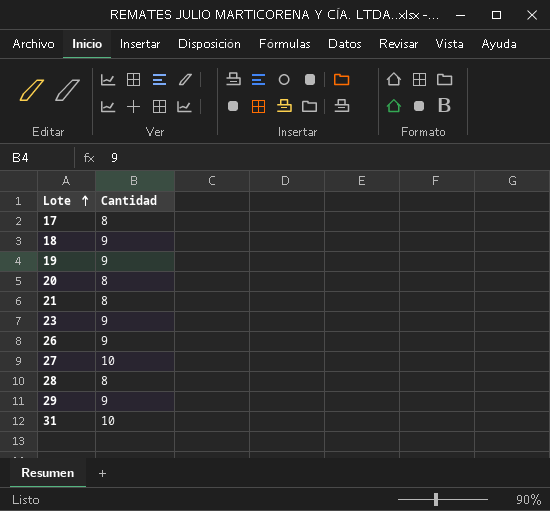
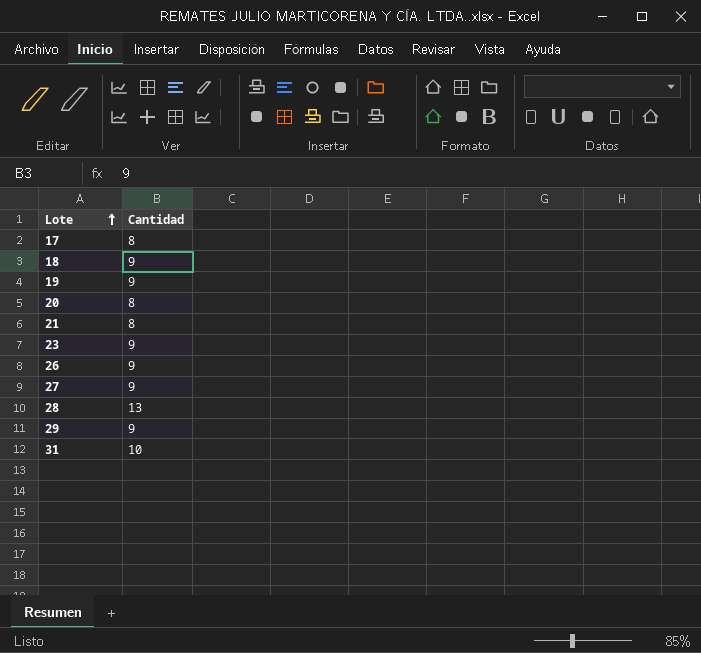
27 | Cantidad: 10 -> 9
28 | Cantidad: 8 -> 13

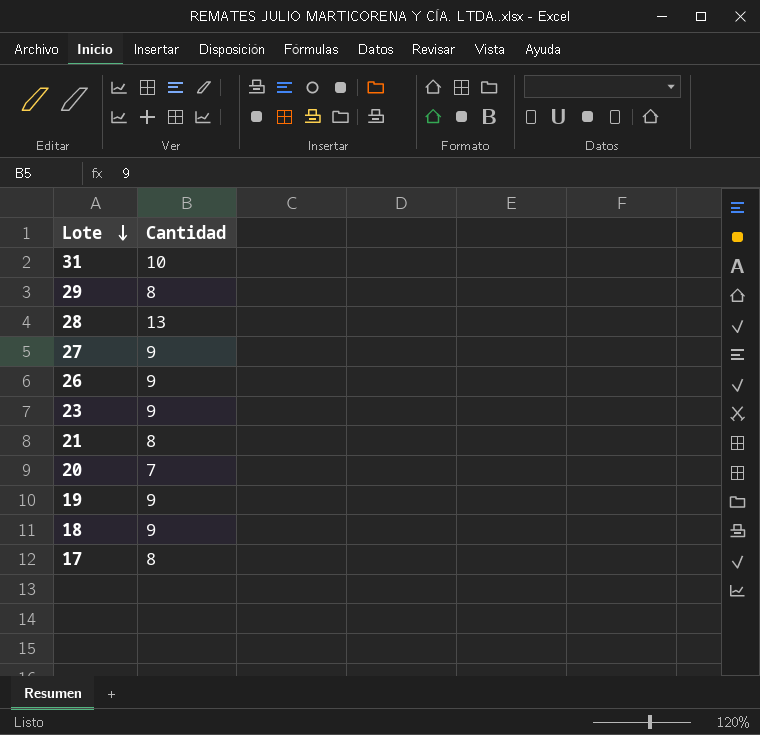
row order: Lote ascending -> Lote descending
29 | Cantidad: 9 -> 8
20 | Cantidad: 8 -> 7

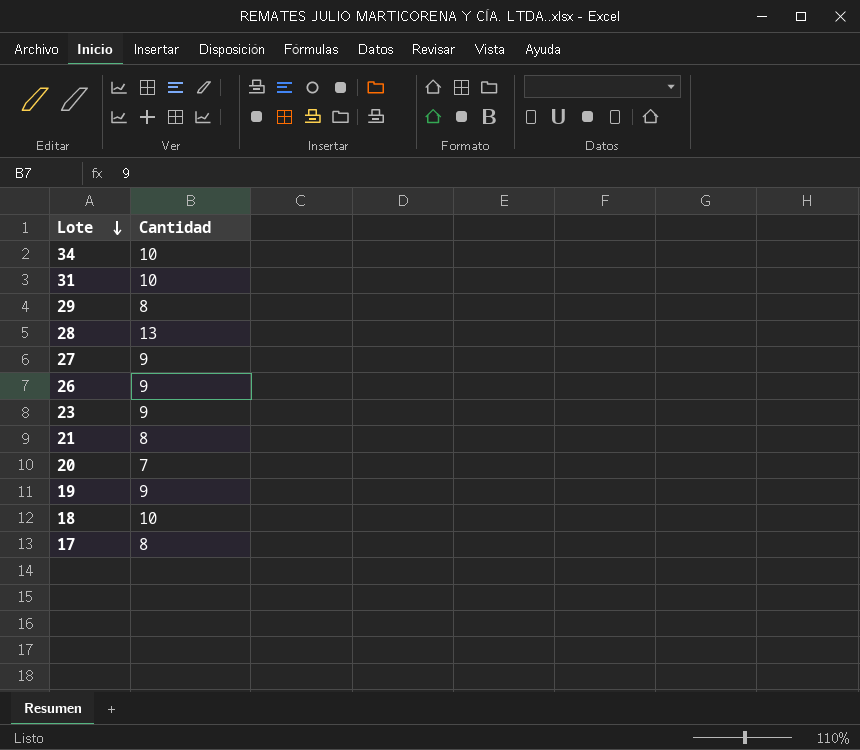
row 34: none -> 10
18 | Cantidad: 9 -> 10

